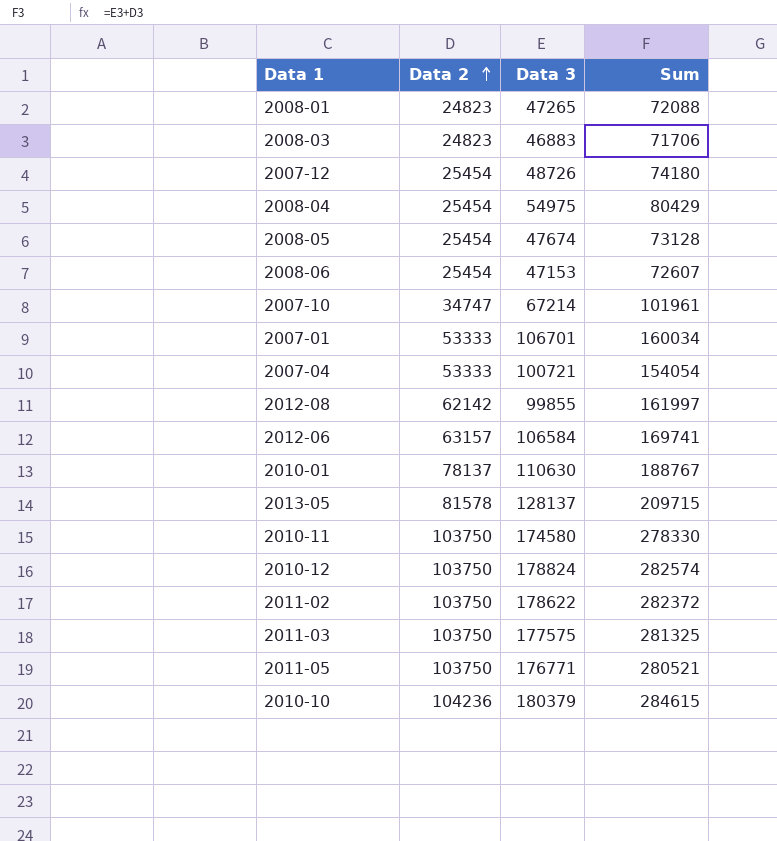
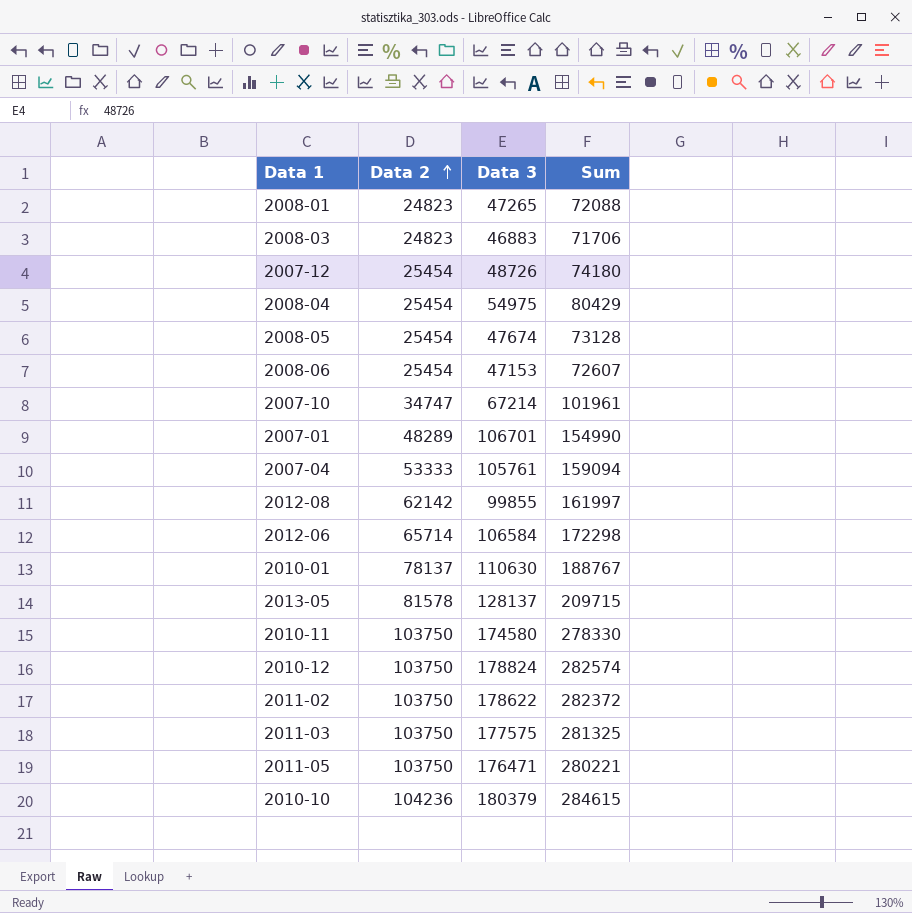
2007-01 | Data 2: 53333 -> 48289
2007-01 | Sum: 160034 -> 154990
2007-04 | Data 3: 100721 -> 105761
2007-04 | Sum: 154054 -> 159094
2012-06 | Data 2: 63157 -> 65714
2012-06 | Sum: 169741 -> 172298
2011-05 | Data 3: 176771 -> 176471
2011-05 | Sum: 280521 -> 280221

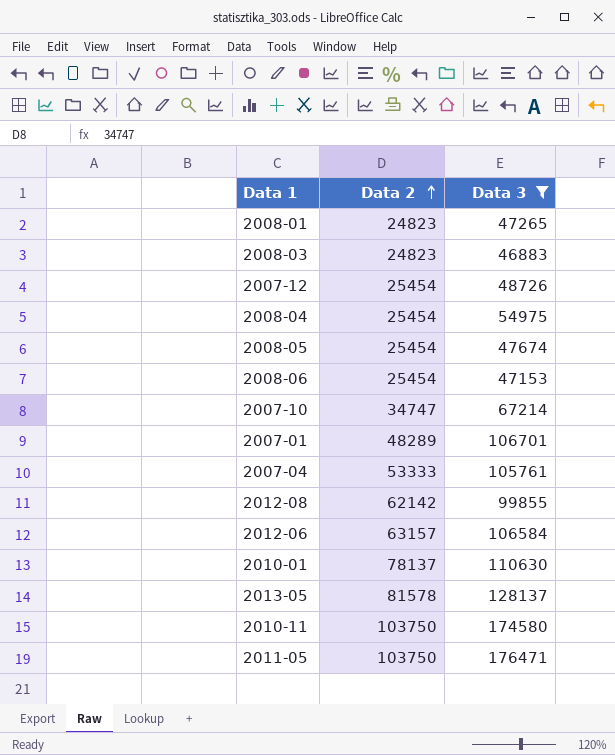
filter: none -> Data 3 <= 176471
column Sum | formula: [Data 2] + [Data 3] -> none
2012-06 | Data 2: 65714 -> 63157

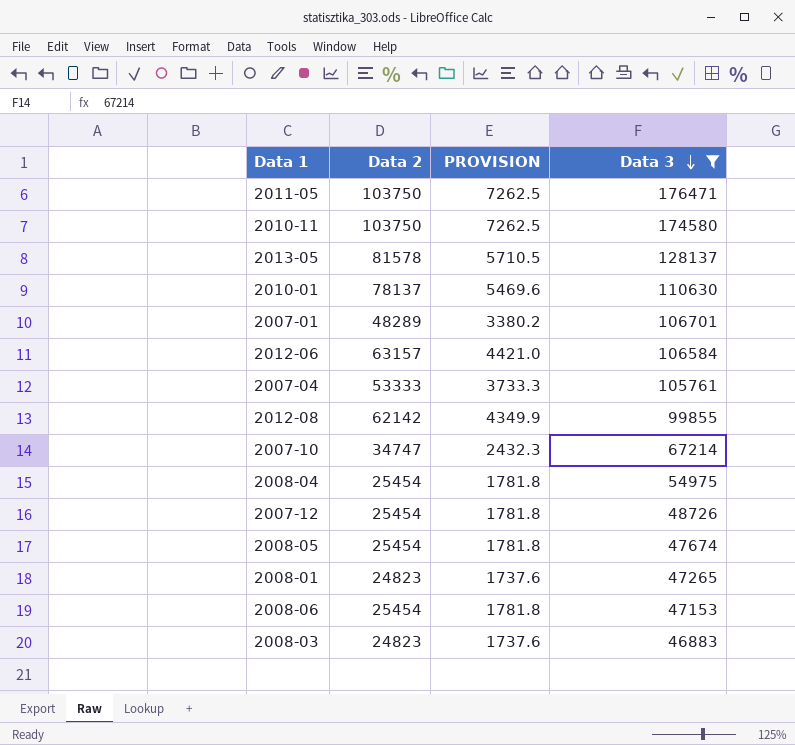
row order: Data 2 ascending -> Data 3 descending
column PROVISION | formula: none -> [Data 2] * 0.07

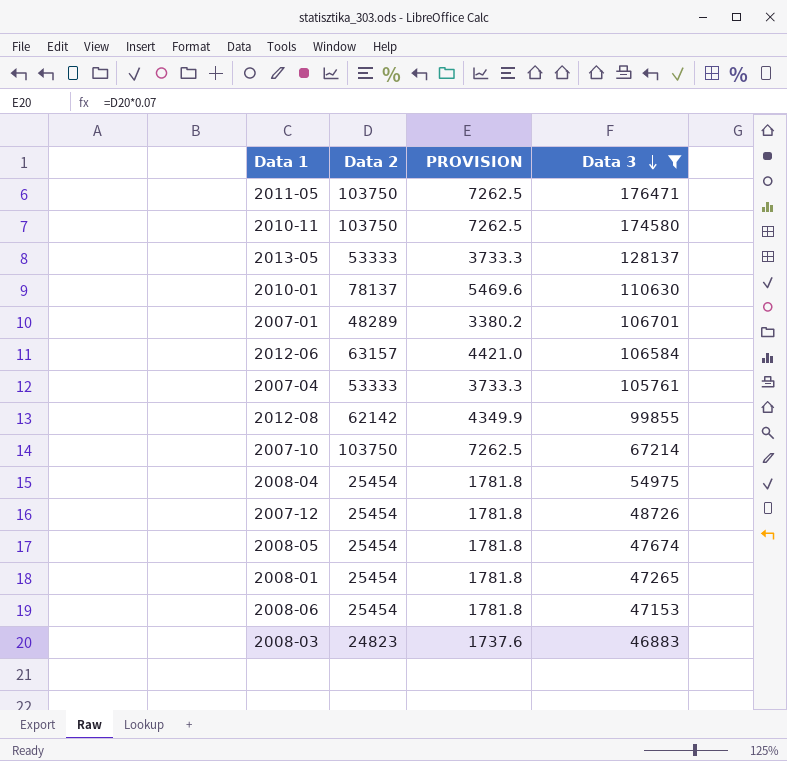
2013-05 | Data 2: 81578 -> 53333
2013-05 | PROVISION: 5710.5 -> 3733.3
2007-10 | Data 2: 34747 -> 103750
2007-10 | PROVISION: 2432.3 -> 7262.5
2008-01 | Data 2: 24823 -> 25454
2008-01 | PROVISION: 1737.6 -> 1781.8

